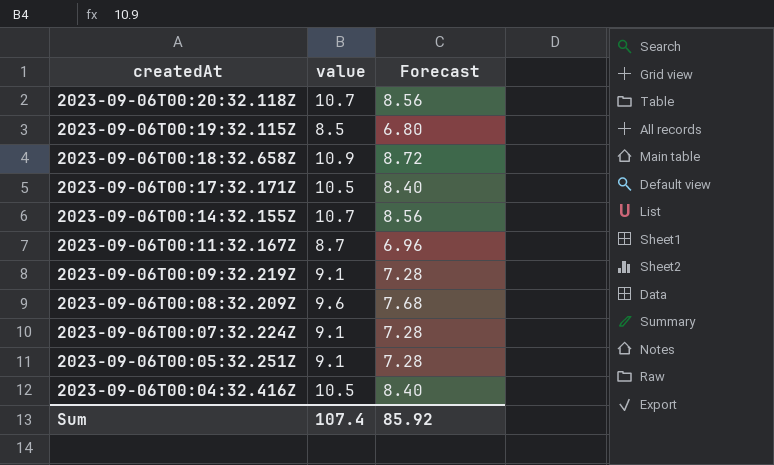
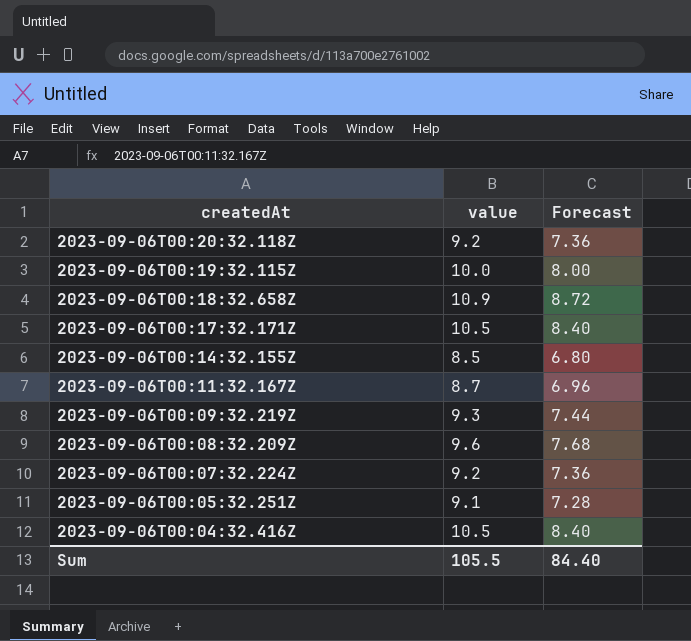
2023-09-06T00:20:32.118Z | value: 10.7 -> 9.2
2023-09-06T00:20:32.118Z | Forecast: 8.56 -> 7.36
2023-09-06T00:19:32.115Z | value: 8.5 -> 10.0
2023-09-06T00:19:32.115Z | Forecast: 6.80 -> 8.00
2023-09-06T00:14:32.155Z | value: 10.7 -> 8.5
2023-09-06T00:14:32.155Z | Forecast: 8.56 -> 6.80
2023-09-06T00:09:32.219Z | value: 9.1 -> 9.3
2023-09-06T00:09:32.219Z | Forecast: 7.28 -> 7.44
2023-09-06T00:07:32.224Z | value: 9.1 -> 9.2
2023-09-06T00:07:32.224Z | Forecast: 7.28 -> 7.36
Sum | value: 107.4 -> 105.5
Sum | Forecast: 85.92 -> 84.40

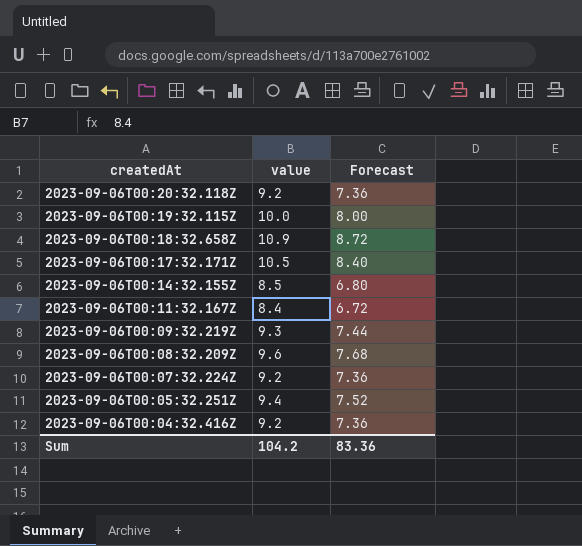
2023-09-06T00:11:32.167Z | value: 8.7 -> 8.4
2023-09-06T00:11:32.167Z | Forecast: 6.96 -> 6.72
2023-09-06T00:05:32.251Z | value: 9.1 -> 9.4
2023-09-06T00:05:32.251Z | Forecast: 7.28 -> 7.52
2023-09-06T00:04:32.416Z | value: 10.5 -> 9.2
2023-09-06T00:04:32.416Z | Forecast: 8.40 -> 7.36
Sum | value: 105.5 -> 104.2
Sum | Forecast: 84.40 -> 83.36

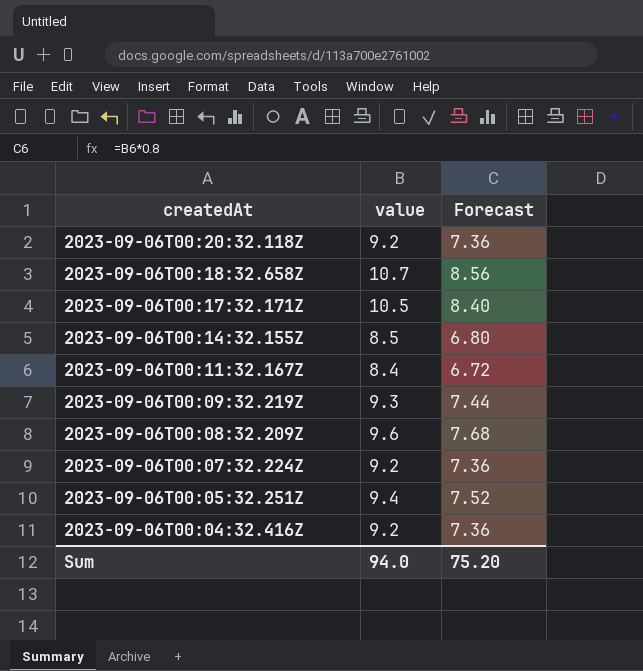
row 2023-09-06T00:19:32.115Z: 10.0 | 8.00 -> none
2023-09-06T00:18:32.658Z | value: 10.9 -> 10.7
2023-09-06T00:18:32.658Z | Forecast: 8.72 -> 8.56
Sum | value: 104.2 -> 94.0
Sum | Forecast: 83.36 -> 75.20

